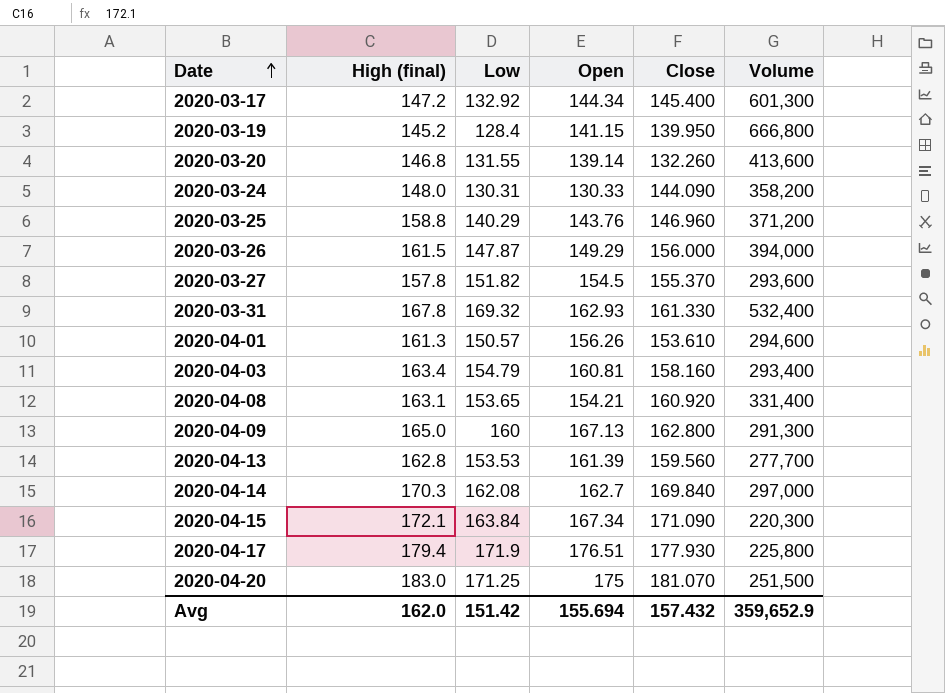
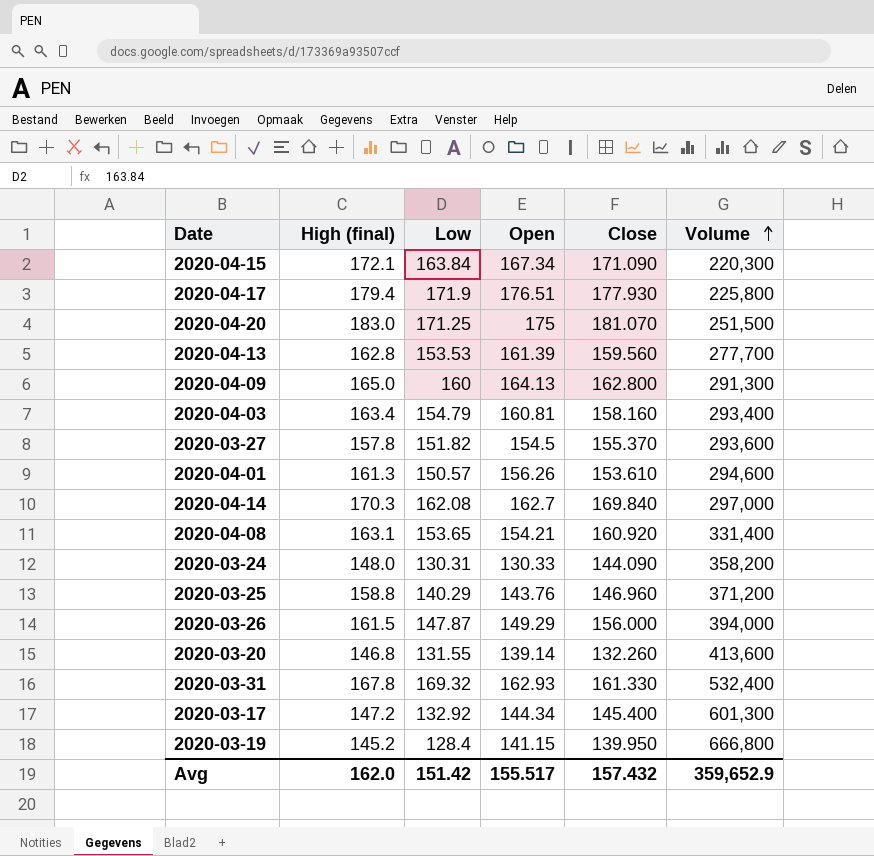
row order: Date ascending -> Volume ascending
2020-04-09 | Open: 167.13 -> 164.13
Avg | Open: 155.694 -> 155.517

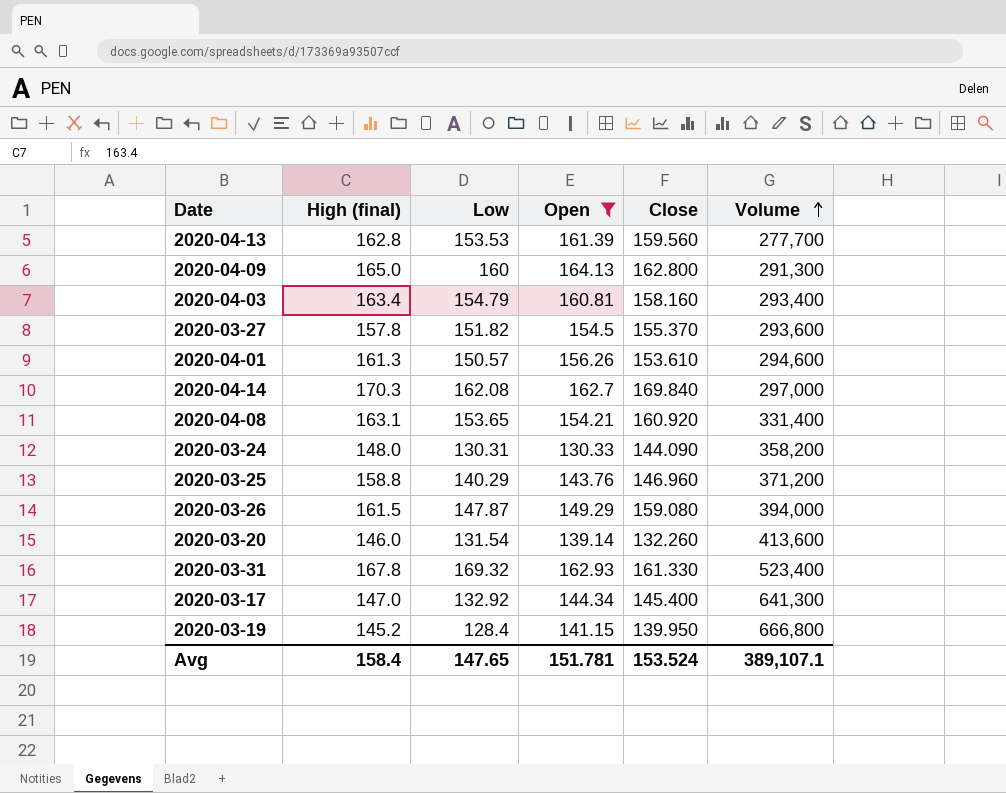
filter: none -> Open <= 164.13
2020-03-26 | Close: 156.000 -> 159.080
2020-03-20 | High (final): 146.8 -> 146.0
2020-03-20 | Low: 131.55 -> 131.54
2020-03-31 | Volume: 532,400 -> 523,400
2020-03-17 | High (final): 147.2 -> 147.0
2020-03-17 | Volume: 601,300 -> 641,300
Avg | High (final): 162.0 -> 158.4
Avg | Low: 151.42 -> 147.65
Avg | Open: 155.517 -> 151.781
Avg | Close: 157.432 -> 153.524
Avg | Volume: 359,652.9 -> 389,107.1

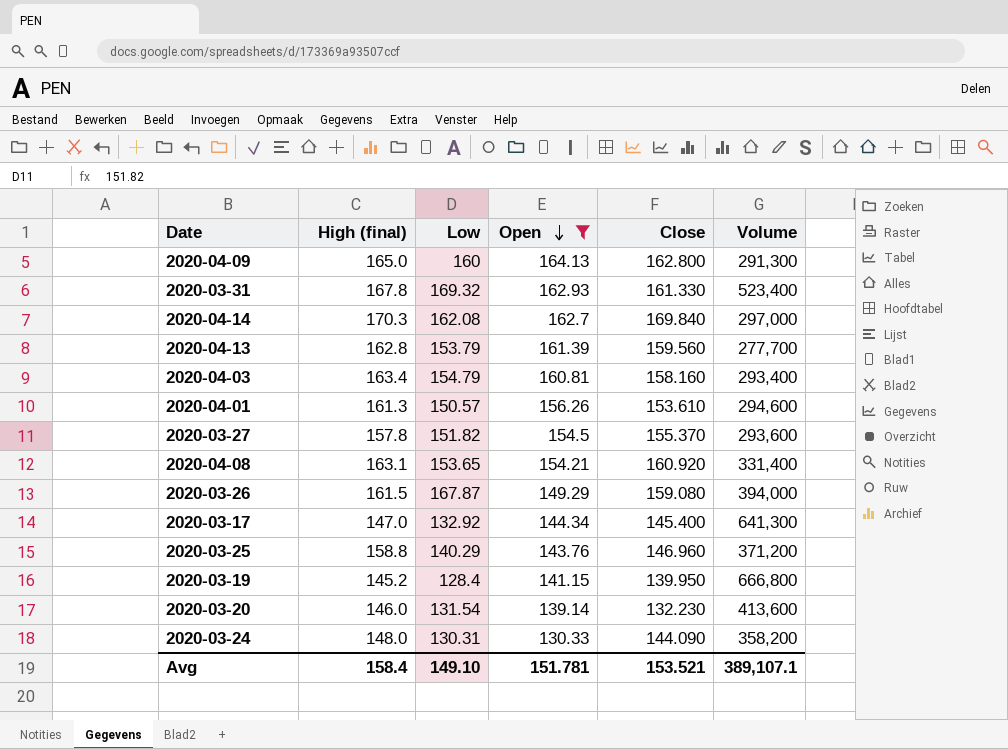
row order: Volume ascending -> Open descending
2020-04-13 | Low: 153.53 -> 153.79
2020-03-26 | Low: 147.87 -> 167.87
2020-03-20 | Close: 132.260 -> 132.230
Avg | Low: 147.65 -> 149.10
Avg | Close: 153.524 -> 153.521

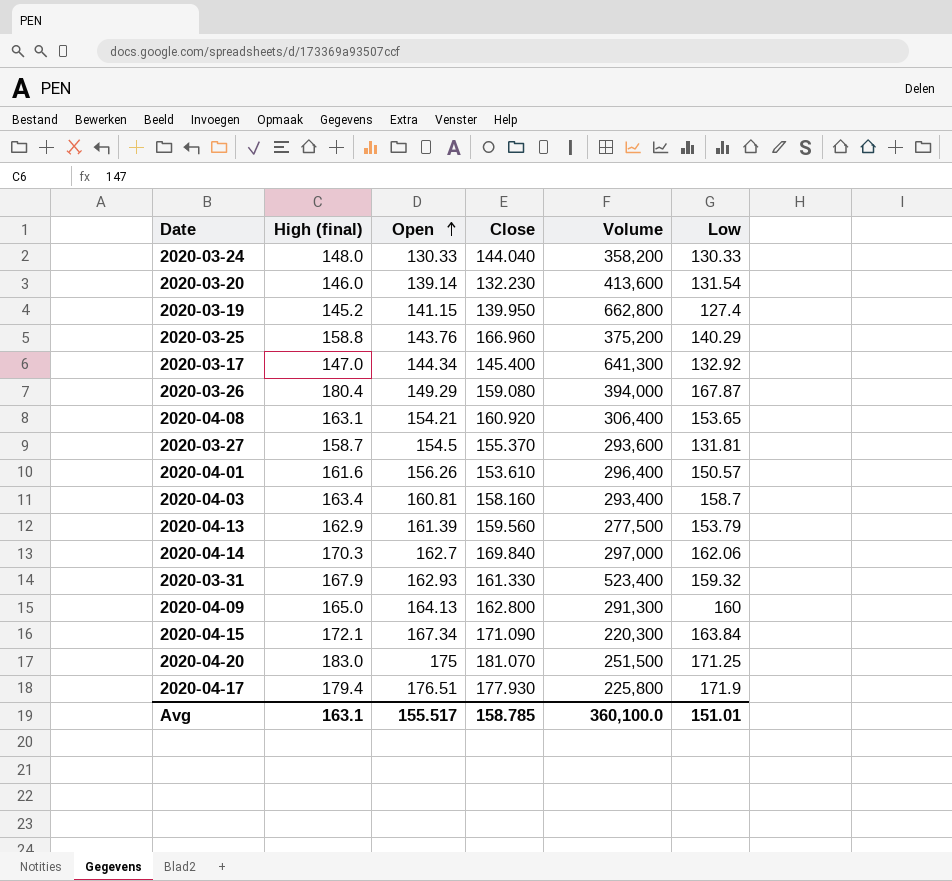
filter: Open <= 164.13 -> none
row order: Open descending -> Open ascending
column Low | position: 3 -> 6
2020-03-24 | Close: 144.090 -> 144.040
2020-03-24 | Low: 130.31 -> 130.33
2020-03-19 | Volume: 666,800 -> 662,800
2020-03-19 | Low: 128.4 -> 127.4
2020-03-25 | Close: 146.960 -> 166.960
2020-03-25 | Volume: 371,200 -> 375,200
2020-03-26 | High (final): 161.5 -> 180.4
2020-04-08 | Volume: 331,400 -> 306,400
2020-03-27 | High (final): 157.8 -> 158.7
2020-03-27 | Low: 151.82 -> 131.81
2020-04-01 | High (final): 161.3 -> 161.6
2020-04-01 | Volume: 294,600 -> 296,400
2020-04-03 | Low: 154.79 -> 158.7
2020-04-13 | High (final): 162.8 -> 162.9
2020-04-13 | Volume: 277,700 -> 277,500
2020-04-14 | Low: 162.08 -> 162.06
2020-03-31 | High (final): 167.8 -> 167.9
2020-03-31 | Low: 169.32 -> 159.32
Avg | High (final): 158.4 -> 163.1
Avg | Open: 151.781 -> 155.517
Avg | Close: 153.521 -> 158.785
Avg | Volume: 389,107.1 -> 360,100.0
Avg | Low: 149.10 -> 151.01

